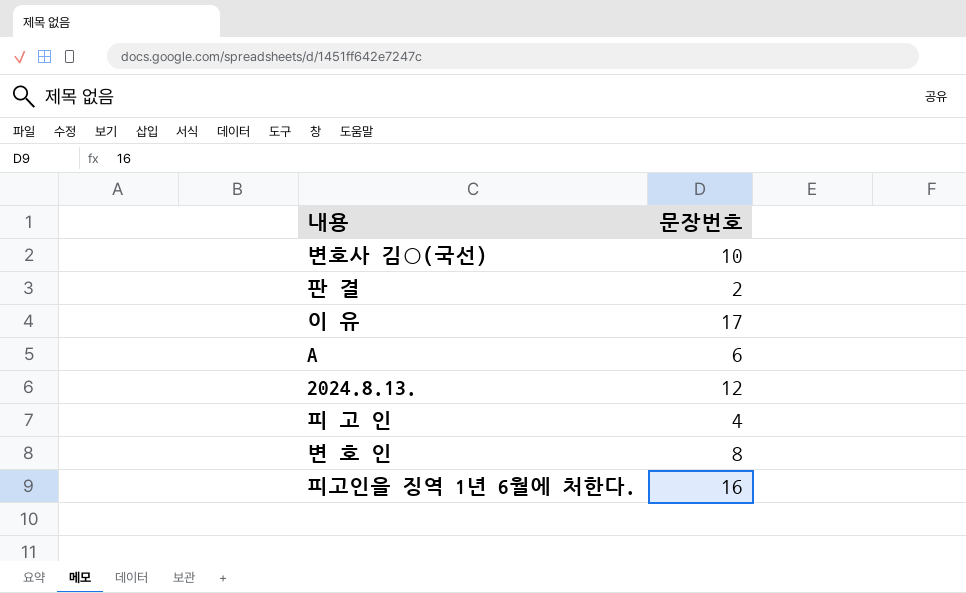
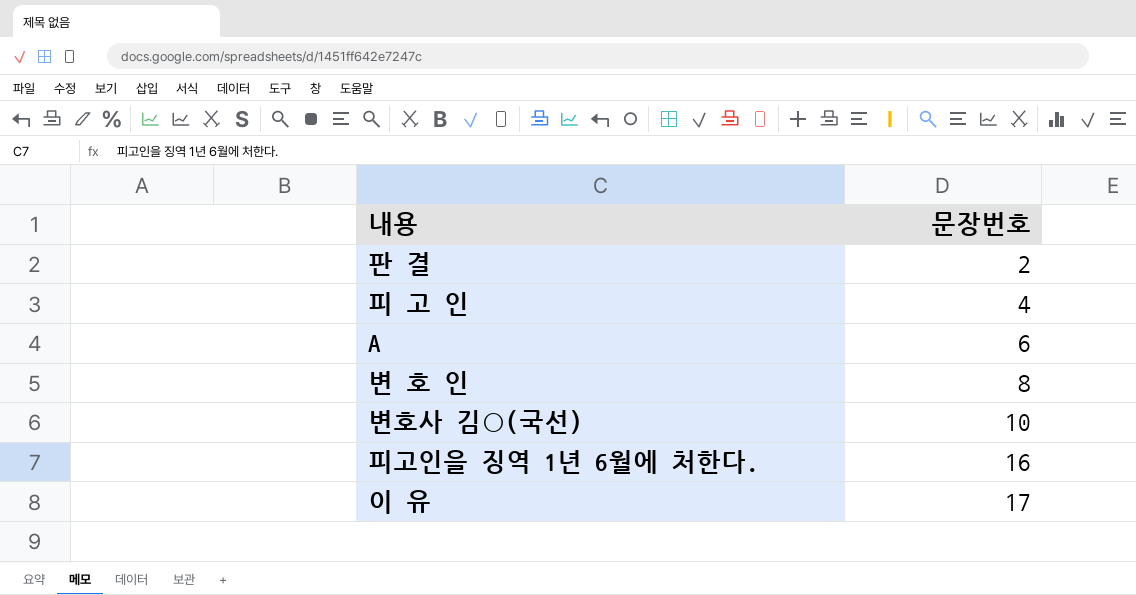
row order: none -> 문장번호 ascending
row 2024.8.13.: 12 -> none

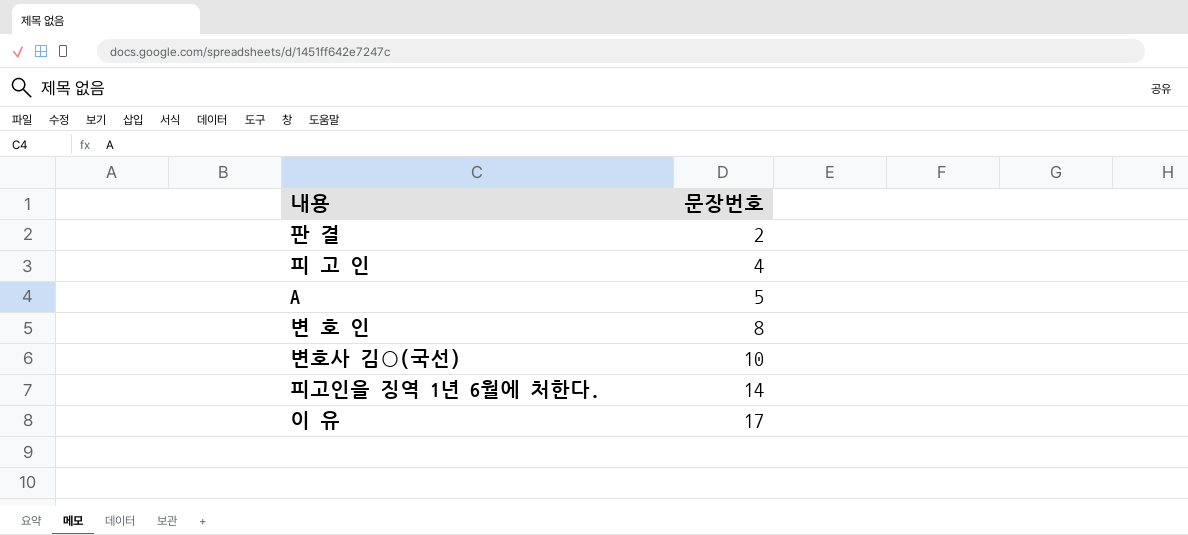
A | 문장번호: 6 -> 5
피고인을 징역 1년 6월에 처한다. | 문장번호: 16 -> 14

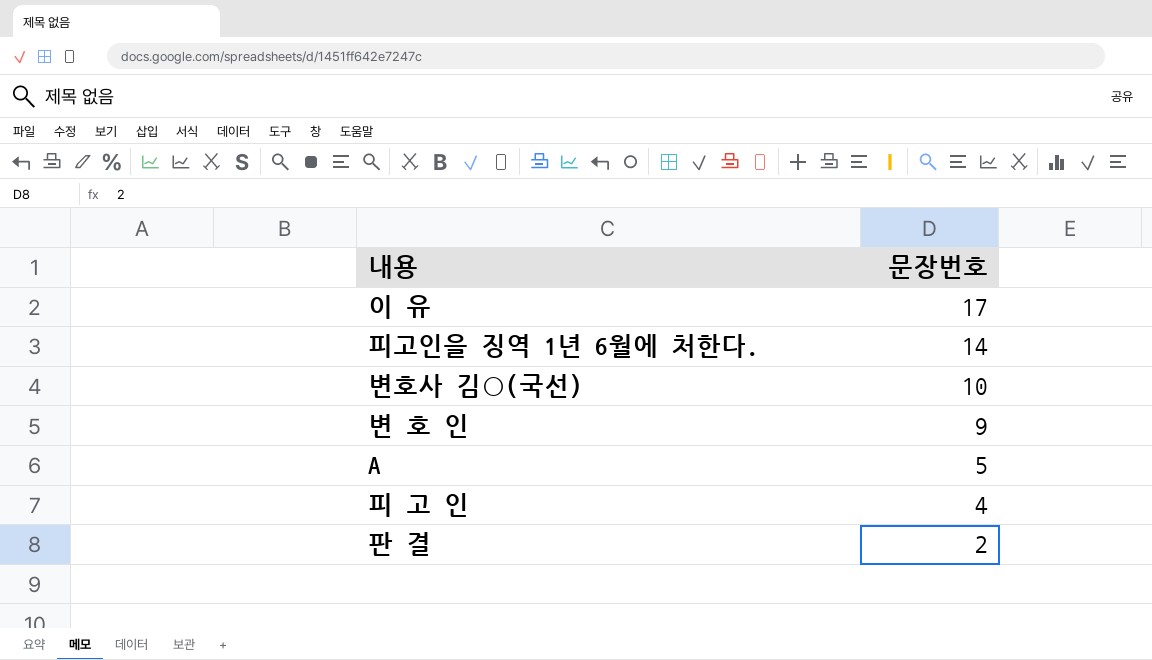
row order: 문장번호 ascending -> 문장번호 descending
변 호 인 | 문장번호: 8 -> 9

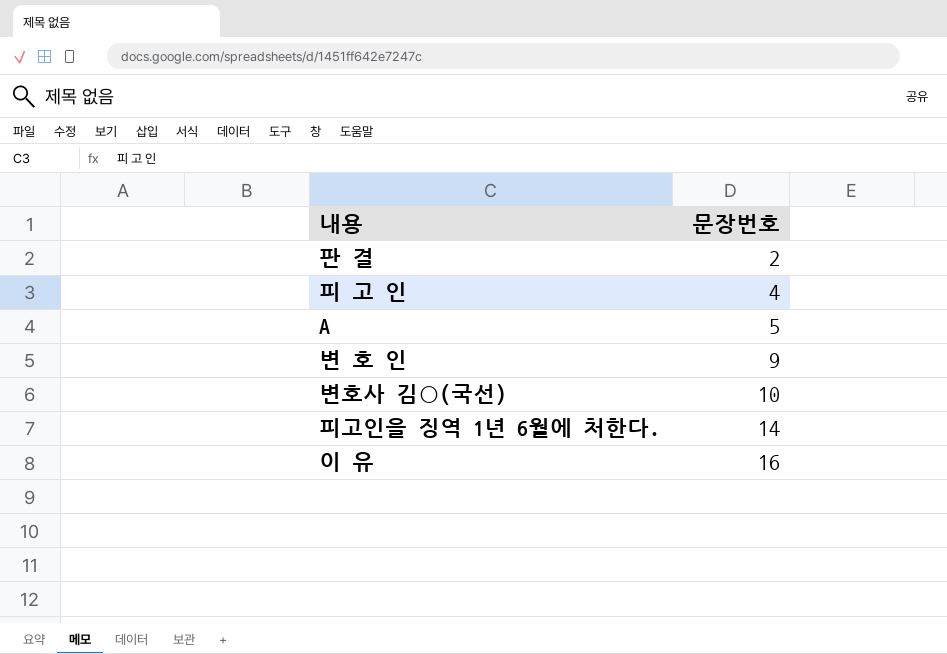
row order: 문장번호 descending -> 문장번호 ascending
이 유 | 문장번호: 17 -> 16

